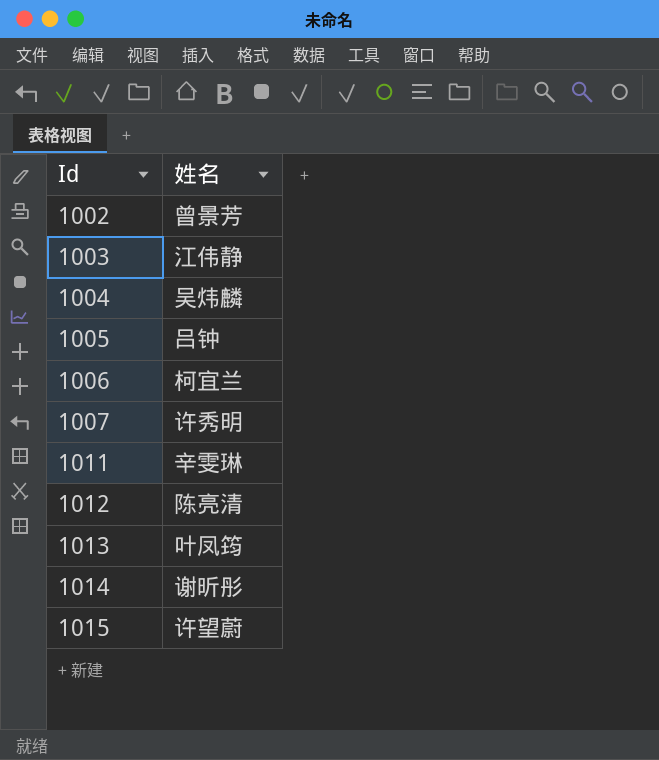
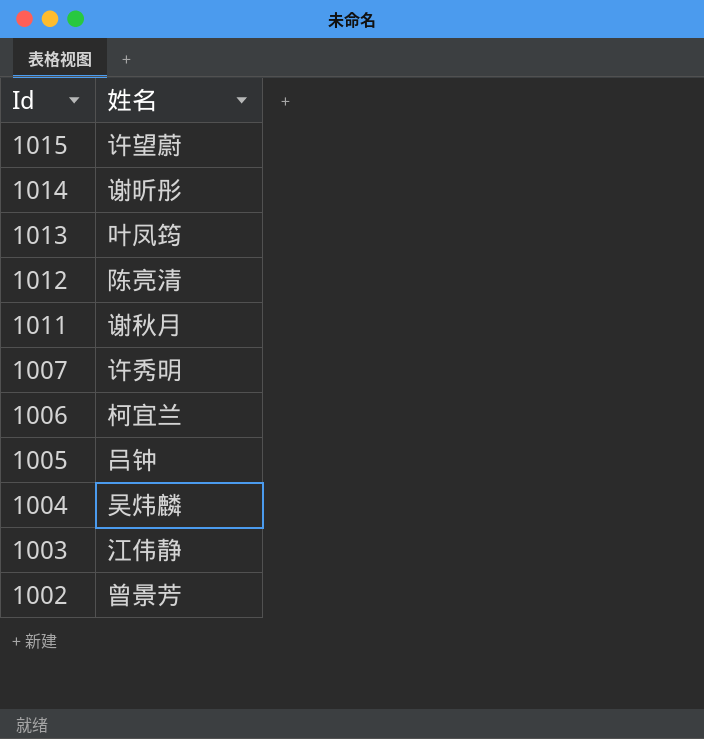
row order: Id ascending -> Id descending
1011 | 姓名: 辛雯琳 -> 谢秋月

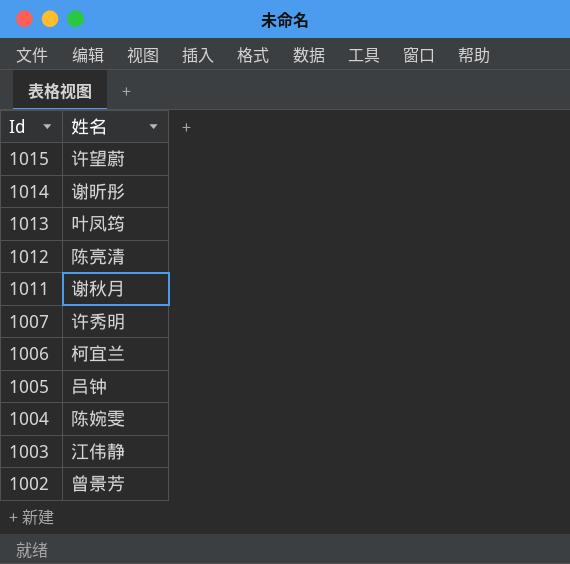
1004 | 姓名: 吴炜麟 -> 陈婉雯

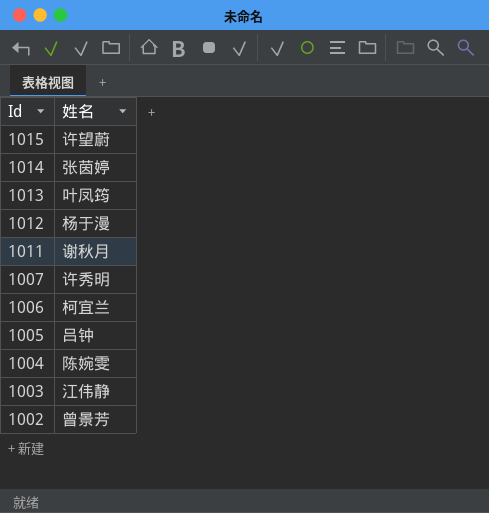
1014 | 姓名: 谢昕彤 -> 张茵婷
1012 | 姓名: 陈亮清 -> 杨于漫

